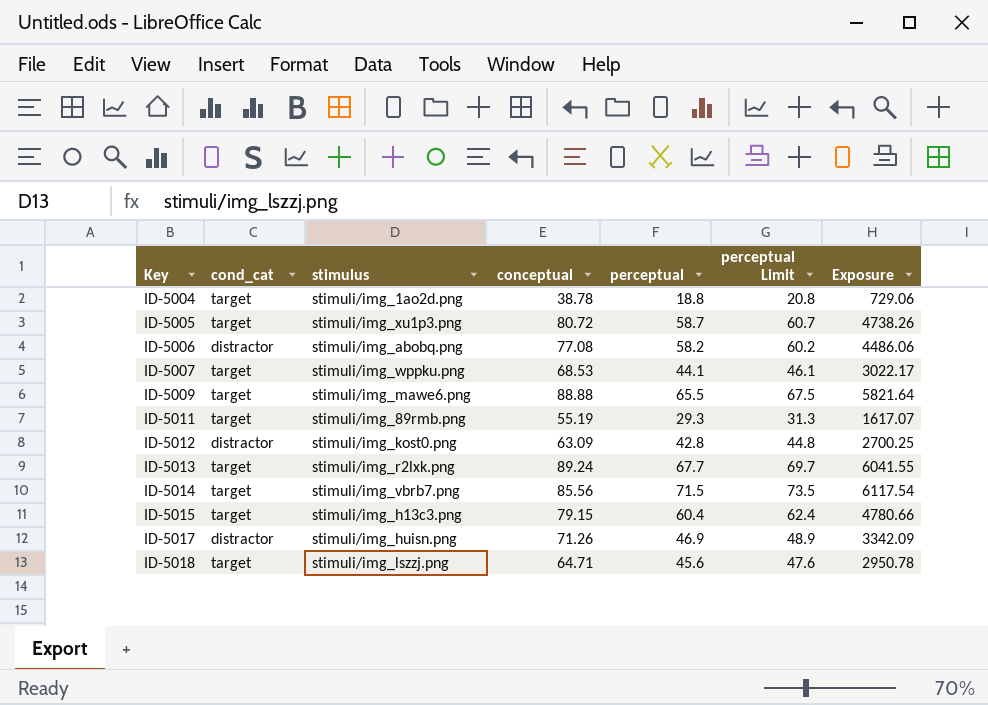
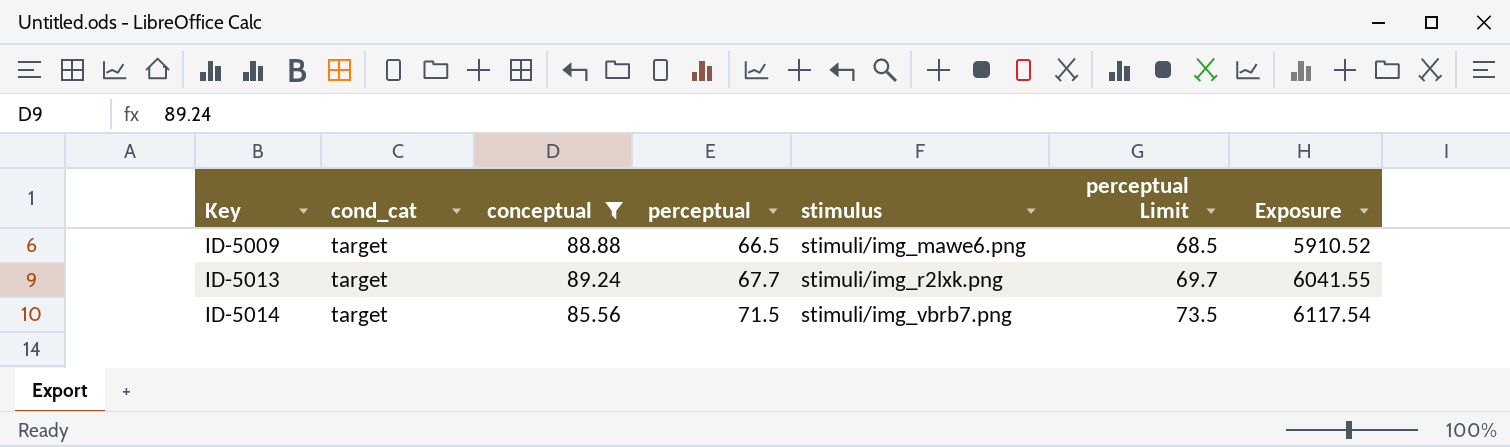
filter: none -> conceptual >= 85.56
column stimulus | position: 3 -> 5
ID-5009 | perceptual: 65.5 -> 66.5
ID-5009 | perceptual Limit: 67.5 -> 68.5
ID-5009 | Exposure: 5821.64 -> 5910.52

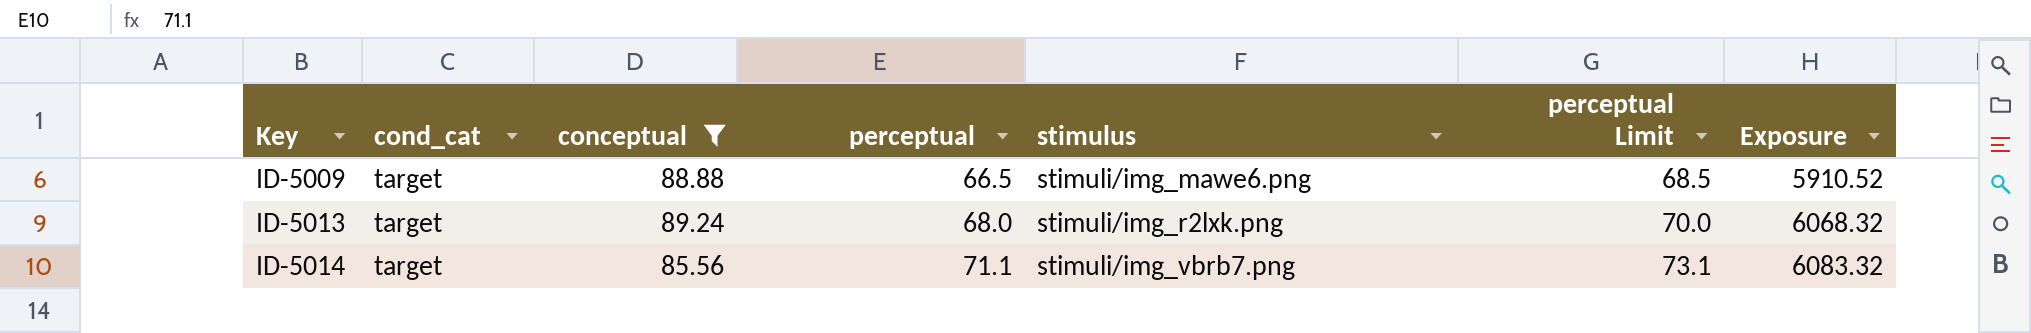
ID-5013 | perceptual: 67.7 -> 68.0
ID-5013 | perceptual Limit: 69.7 -> 70.0
ID-5013 | Exposure: 6041.55 -> 6068.32
ID-5014 | perceptual: 71.5 -> 71.1
ID-5014 | perceptual Limit: 73.5 -> 73.1
ID-5014 | Exposure: 6117.54 -> 6083.32

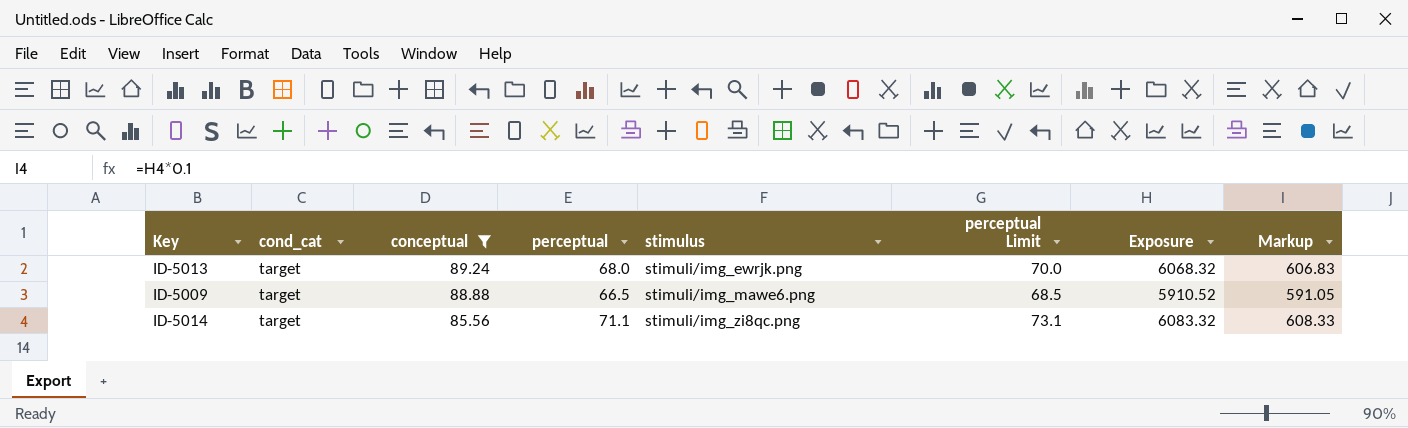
row order: Key ascending -> conceptual descending
column Markup | formula: none -> [Exposure] * 0.1
ID-5013 | stimulus: stimuli/img_r2lxk.png -> stimuli/img_ewrjk.png
ID-5014 | stimulus: stimuli/img_vbrb7.png -> stimuli/img_zi8qc.png

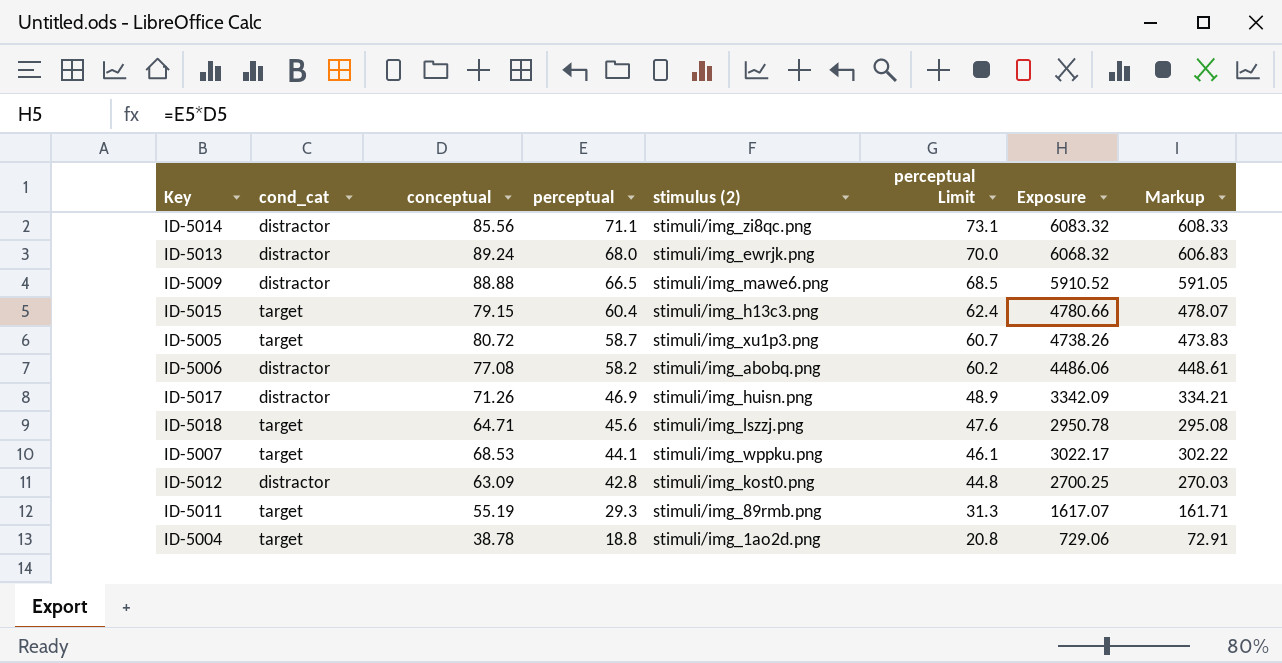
filter: conceptual >= 85.56 -> none
row order: conceptual descending -> perceptual descending
column name: stimulus -> stimulus (2)
ID-5014 | cond_cat: target -> distractor
ID-5013 | cond_cat: target -> distractor
ID-5009 | cond_cat: target -> distractor

